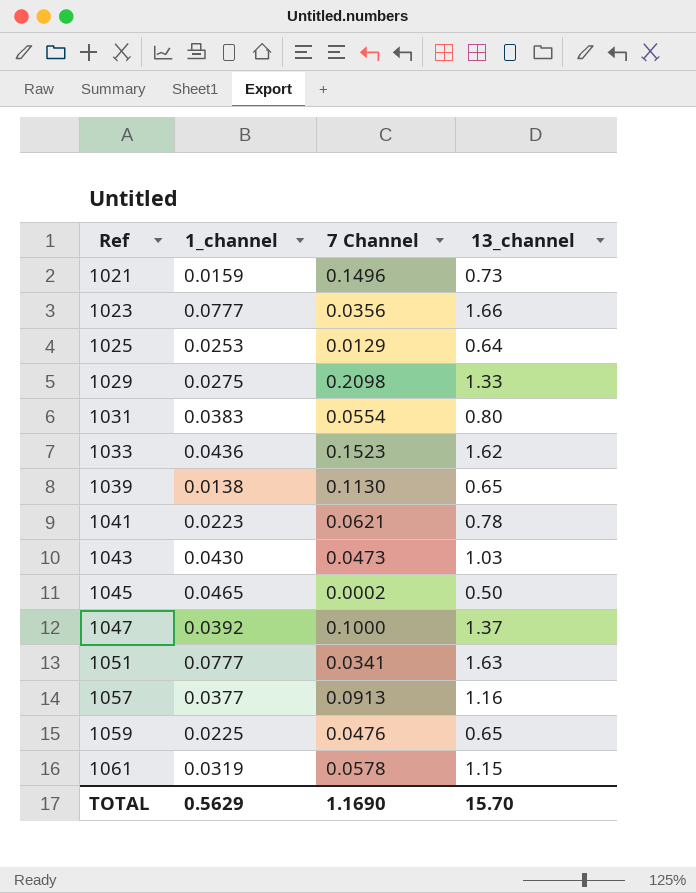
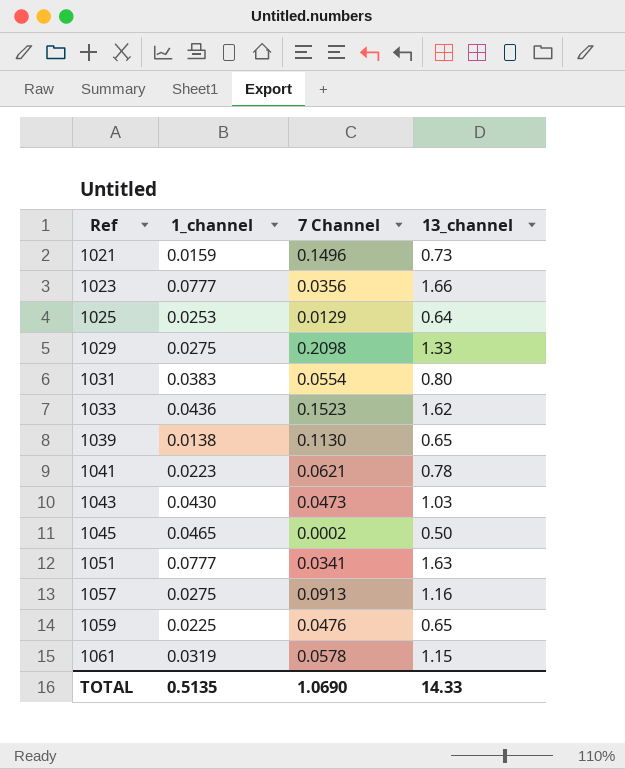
row 1047: 0.0392 | 0.1000 | 1.37 -> none
1057 | 1_channel: 0.0377 -> 0.0275
TOTAL | 1_channel: 0.5629 -> 0.5135
TOTAL | 7 Channel: 1.1690 -> 1.0690
TOTAL | 13_channel: 15.70 -> 14.33

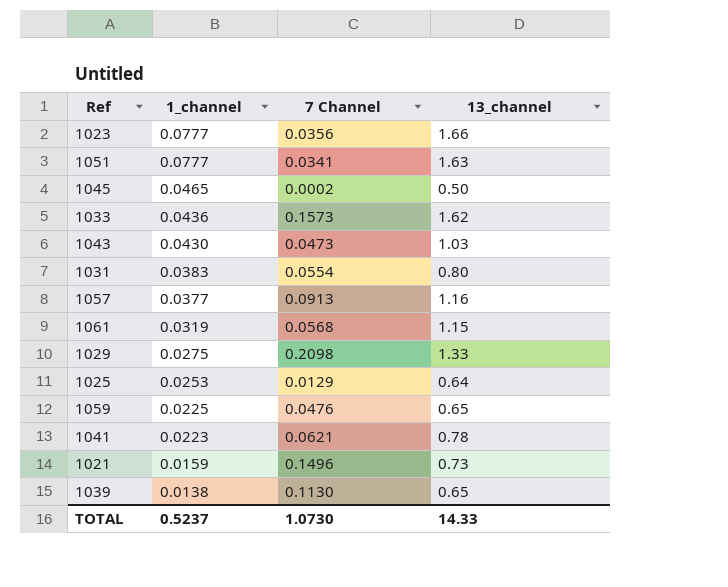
row order: Ref ascending -> 1_channel descending
1033 | 7 Channel: 0.1523 -> 0.1573
1057 | 1_channel: 0.0275 -> 0.0377
1061 | 7 Channel: 0.0578 -> 0.0568
TOTAL | 1_channel: 0.5135 -> 0.5237
TOTAL | 7 Channel: 1.0690 -> 1.0730

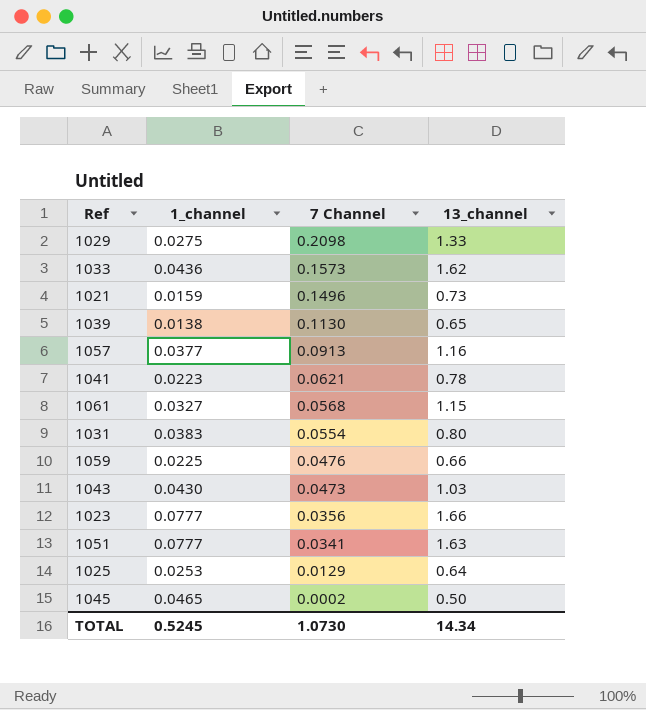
row order: 1_channel descending -> 7 Channel descending
1061 | 1_channel: 0.0319 -> 0.0327
1059 | 13_channel: 0.65 -> 0.66
TOTAL | 1_channel: 0.5237 -> 0.5245
TOTAL | 13_channel: 14.33 -> 14.34

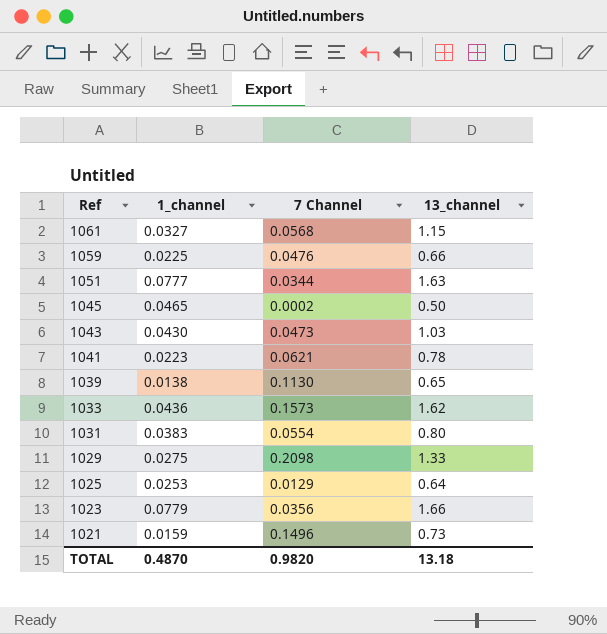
row order: 7 Channel descending -> Ref descending
row 1057: 0.0377 | 0.0913 | 1.16 -> none
1051 | 7 Channel: 0.0341 -> 0.0344
1023 | 1_channel: 0.0777 -> 0.0779
TOTAL | 1_channel: 0.5245 -> 0.4870
TOTAL | 7 Channel: 1.0730 -> 0.9820
TOTAL | 13_channel: 14.34 -> 13.18

